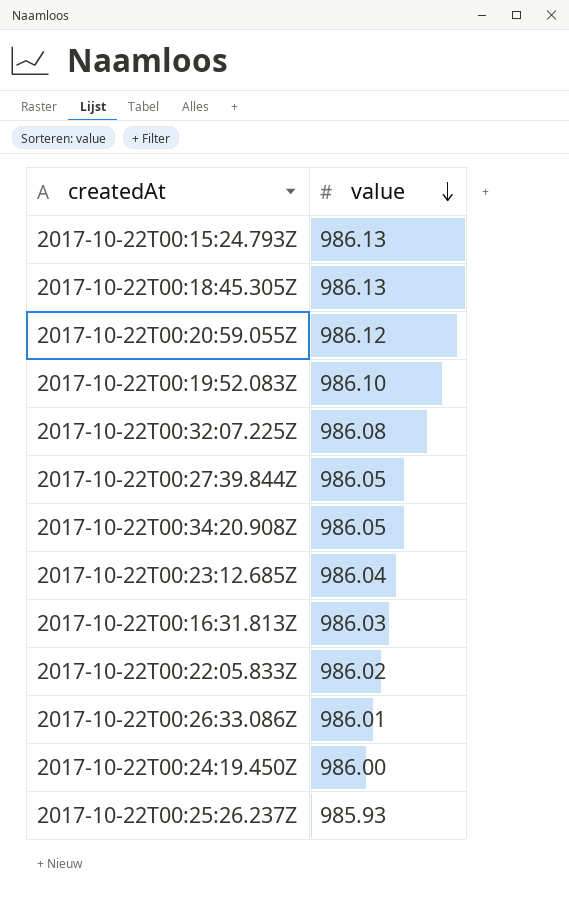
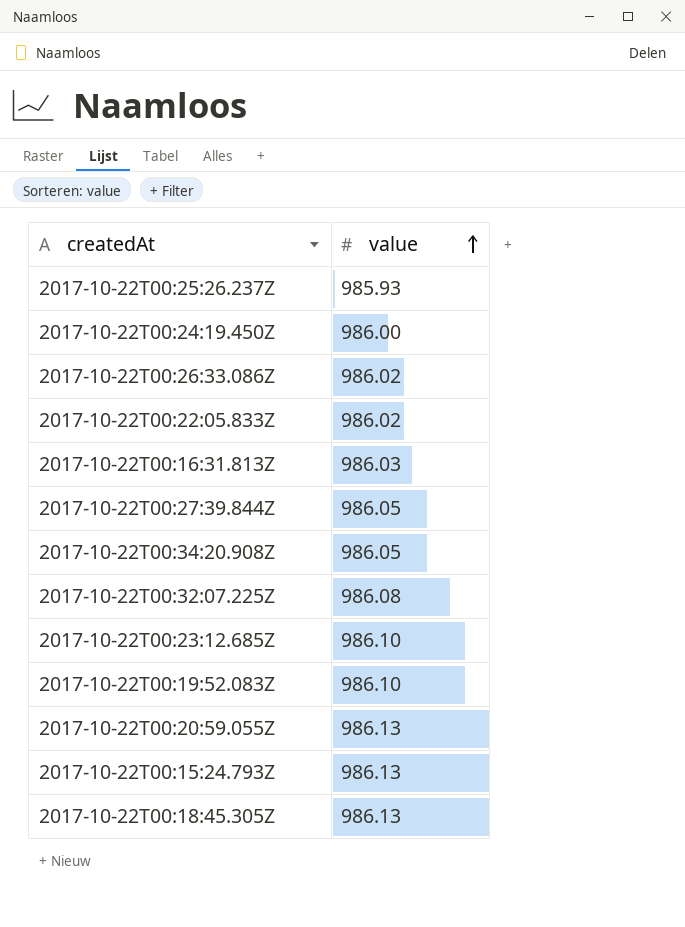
row order: value descending -> value ascending
2017-10-22T00:26:33.086Z | value: 986.01 -> 986.02
2017-10-22T00:23:12.685Z | value: 986.04 -> 986.10
2017-10-22T00:20:59.055Z | value: 986.12 -> 986.13

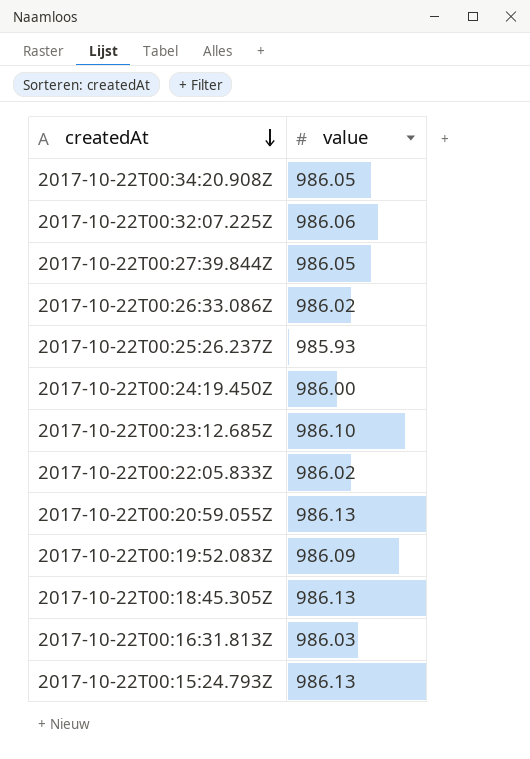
row order: value ascending -> createdAt descending
2017-10-22T00:32:07.225Z | value: 986.08 -> 986.06
2017-10-22T00:19:52.083Z | value: 986.10 -> 986.09

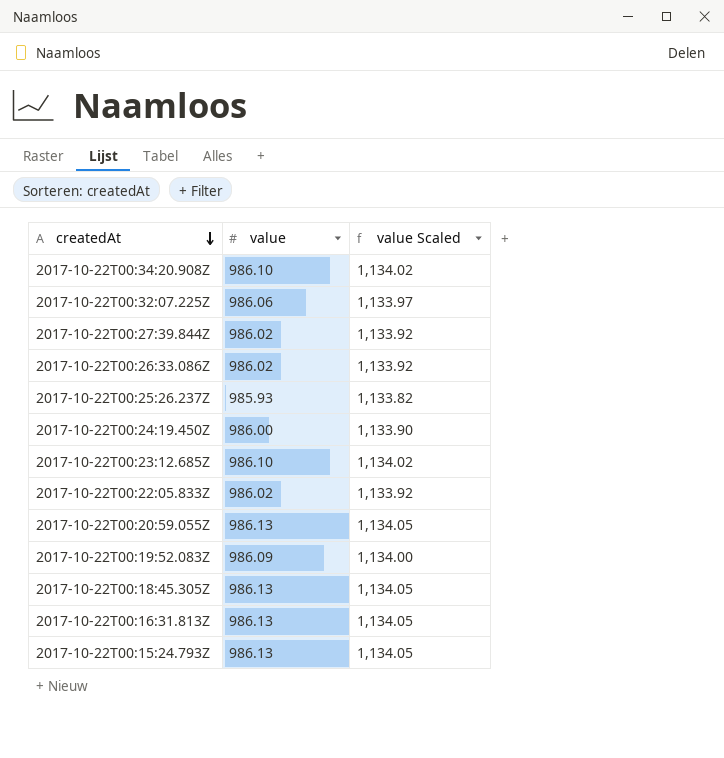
column value Scaled | formula: none -> [value] * 1.15
2017-10-22T00:34:20.908Z | value: 986.05 -> 986.10
2017-10-22T00:27:39.844Z | value: 986.05 -> 986.02
2017-10-22T00:16:31.813Z | value: 986.03 -> 986.13

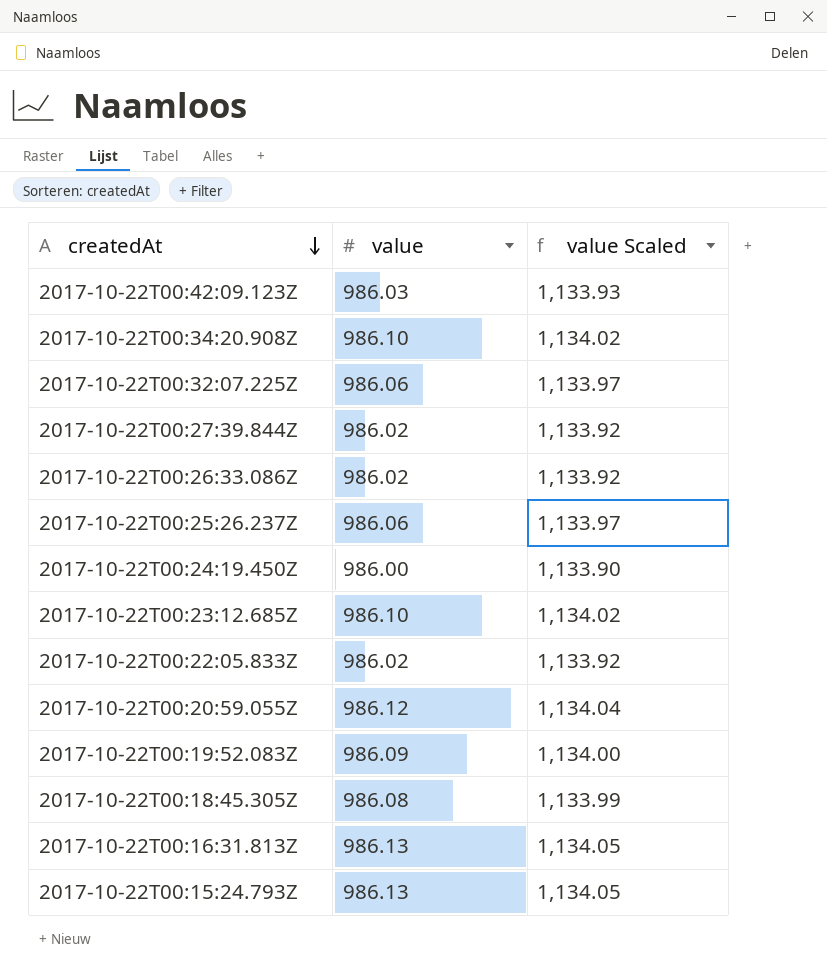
row 2017-10-22T00:42:09.123Z: none -> 986.03 | 1,133.93
2017-10-22T00:25:26.237Z | value: 985.93 -> 986.06
2017-10-22T00:25:26.237Z | value Scaled: 1,133.82 -> 1,133.97
2017-10-22T00:20:59.055Z | value: 986.13 -> 986.12
2017-10-22T00:20:59.055Z | value Scaled: 1,134.05 -> 1,134.04
2017-10-22T00:18:45.305Z | value: 986.13 -> 986.08
2017-10-22T00:18:45.305Z | value Scaled: 1,134.05 -> 1,133.99

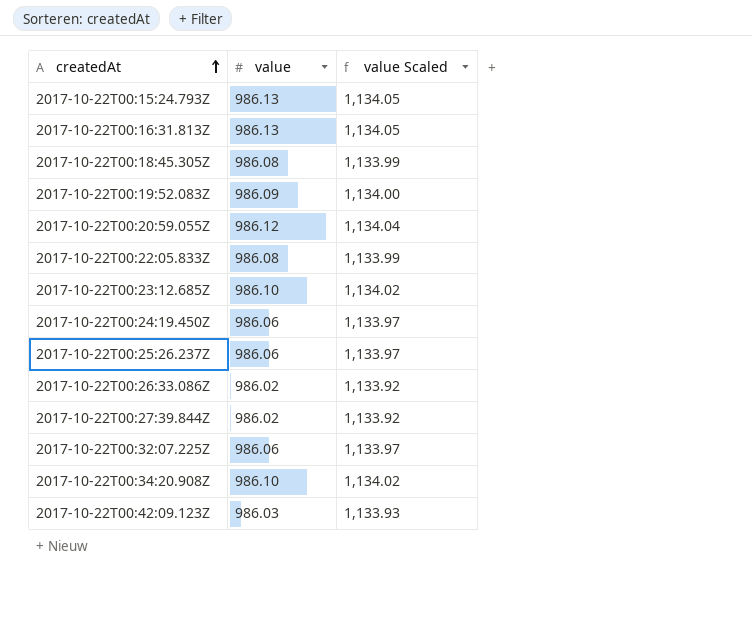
row order: createdAt descending -> createdAt ascending
2017-10-22T00:22:05.833Z | value: 986.02 -> 986.08
2017-10-22T00:22:05.833Z | value Scaled: 1,133.92 -> 1,133.99
2017-10-22T00:24:19.450Z | value: 986.00 -> 986.06
2017-10-22T00:24:19.450Z | value Scaled: 1,133.90 -> 1,133.97

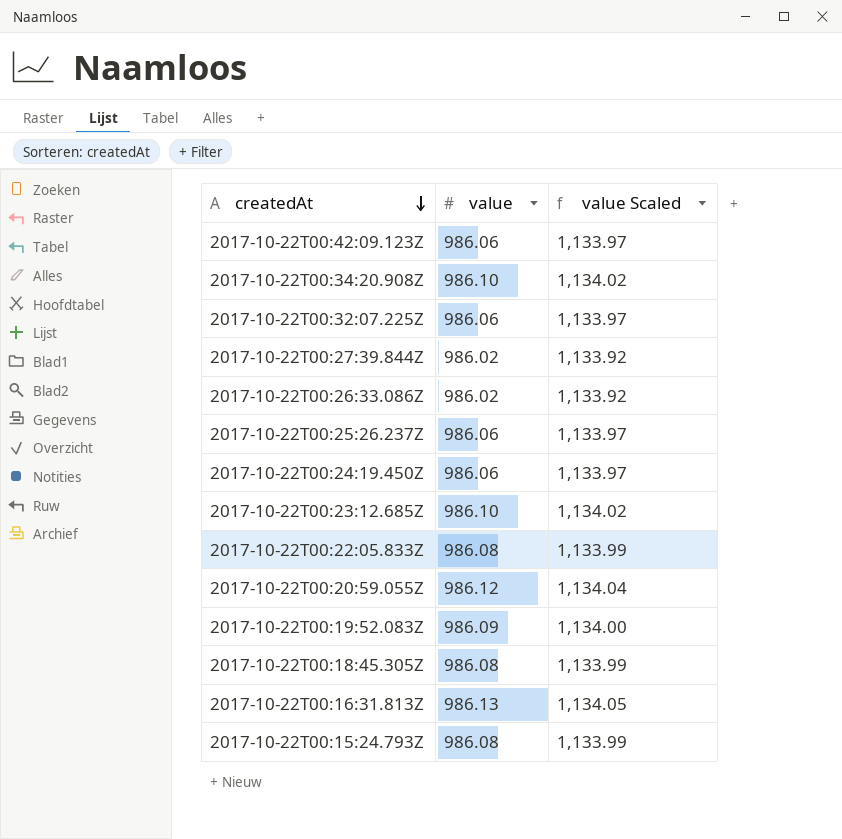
row order: createdAt ascending -> createdAt descending
2017-10-22T00:42:09.123Z | value: 986.03 -> 986.06
2017-10-22T00:42:09.123Z | value Scaled: 1,133.93 -> 1,133.97
2017-10-22T00:15:24.793Z | value: 986.13 -> 986.08
2017-10-22T00:15:24.793Z | value Scaled: 1,134.05 -> 1,133.99

